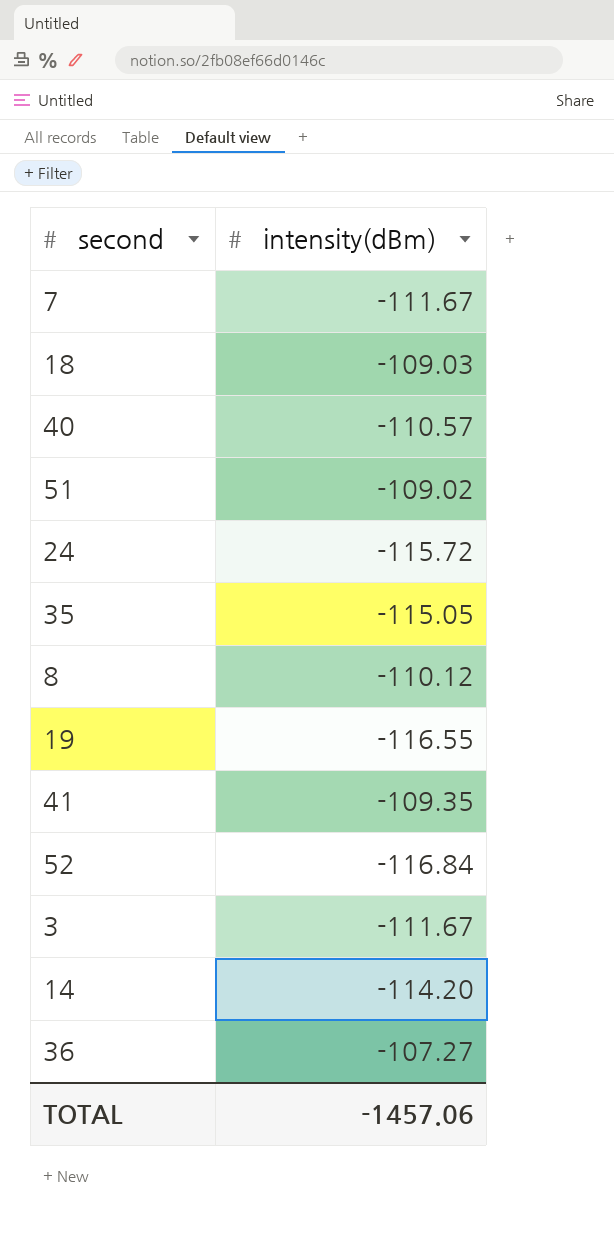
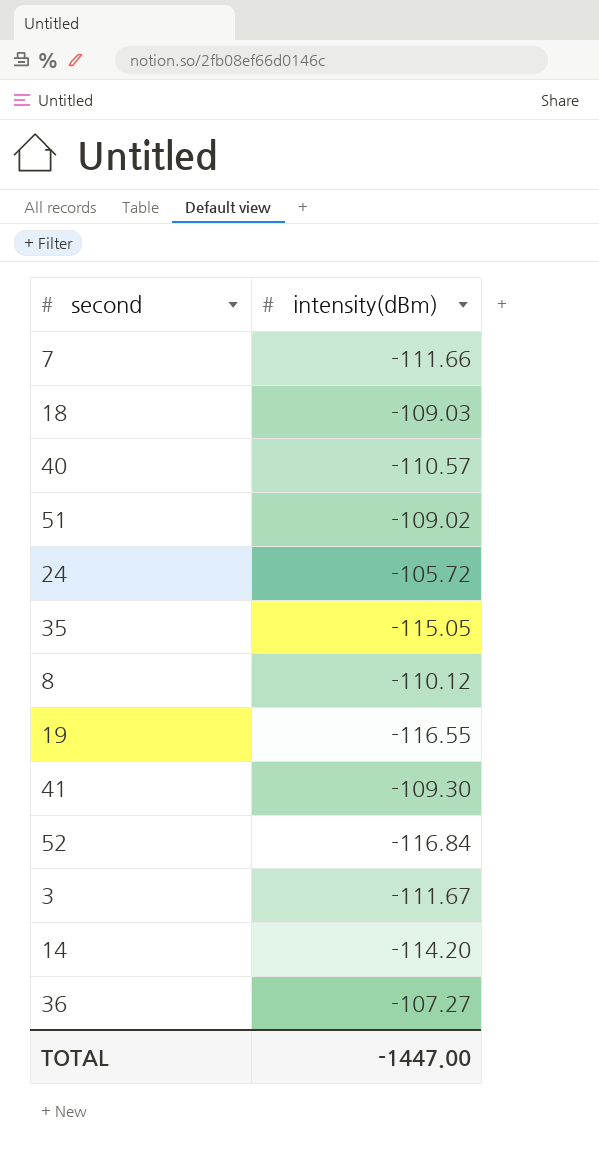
7 | intensity(dBm): -111.67 -> -111.66
24 | intensity(dBm): -115.72 -> -105.72
41 | intensity(dBm): -109.35 -> -109.30
TOTAL | intensity(dBm): -1457.06 -> -1447.00

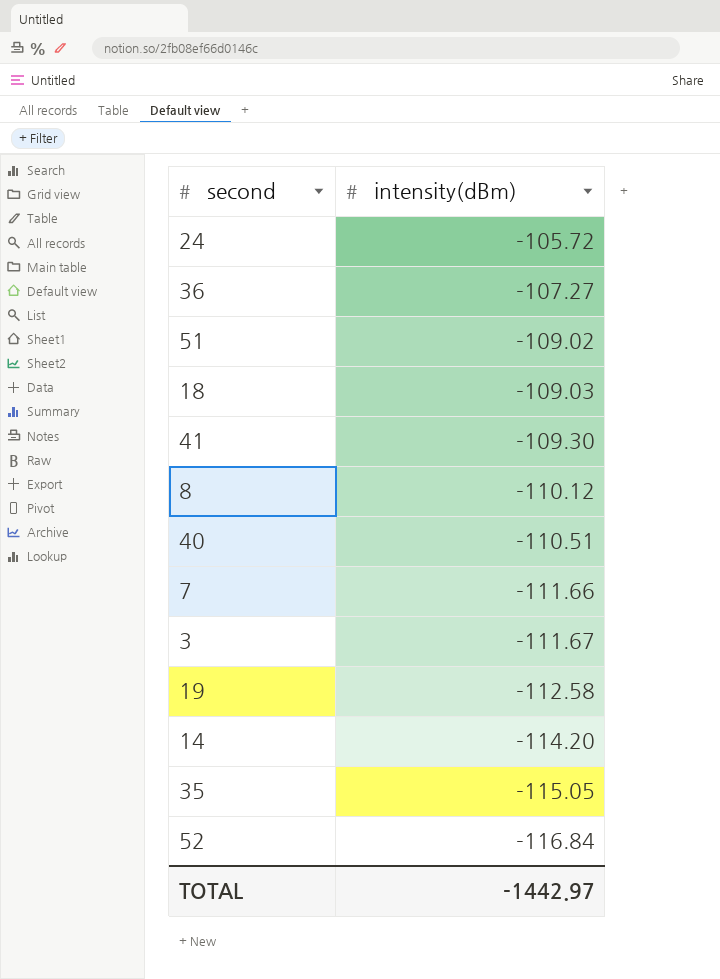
row order: none -> intensity(dBm) descending
40 | intensity(dBm): -110.57 -> -110.51
19 | intensity(dBm): -116.55 -> -112.58
TOTAL | intensity(dBm): -1447.00 -> -1442.97

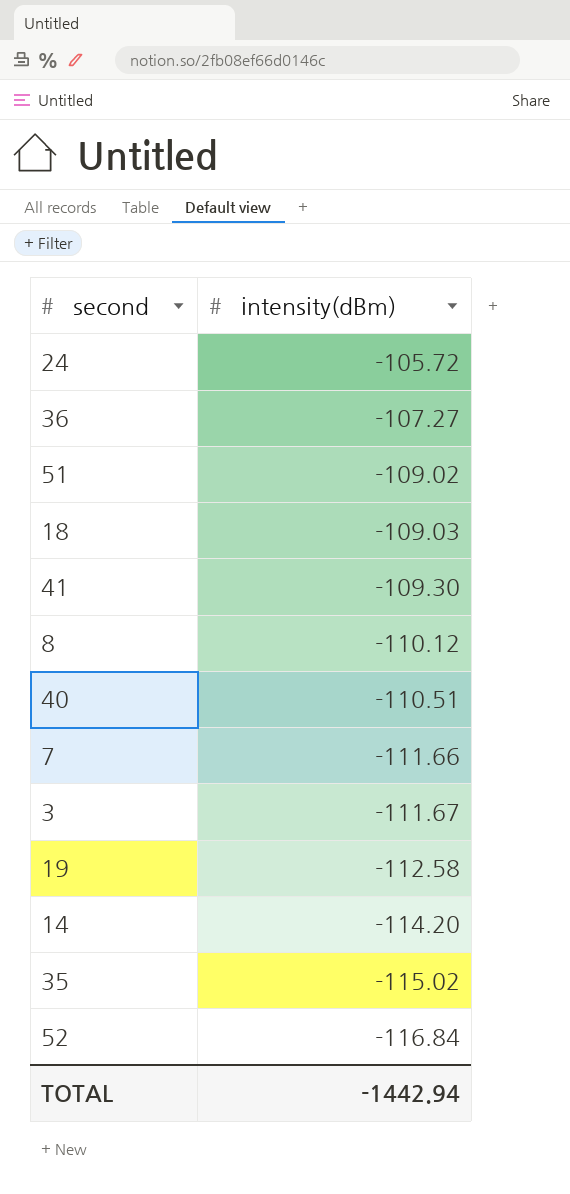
35 | intensity(dBm): -115.05 -> -115.02
TOTAL | intensity(dBm): -1442.97 -> -1442.94

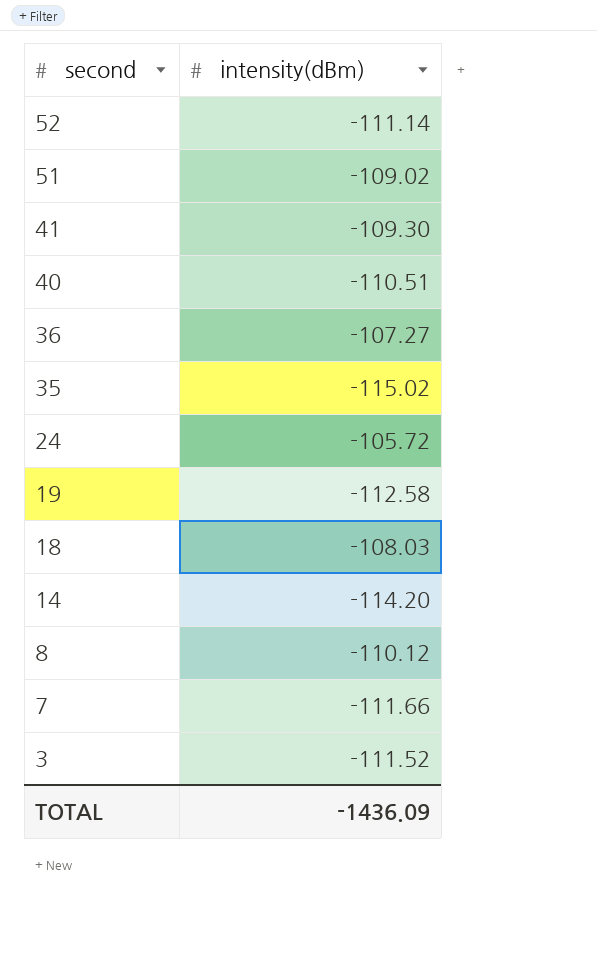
row order: intensity(dBm) descending -> second descending
52 | intensity(dBm): -116.84 -> -111.14
18 | intensity(dBm): -109.03 -> -108.03
3 | intensity(dBm): -111.67 -> -111.52
TOTAL | intensity(dBm): -1442.94 -> -1436.09

